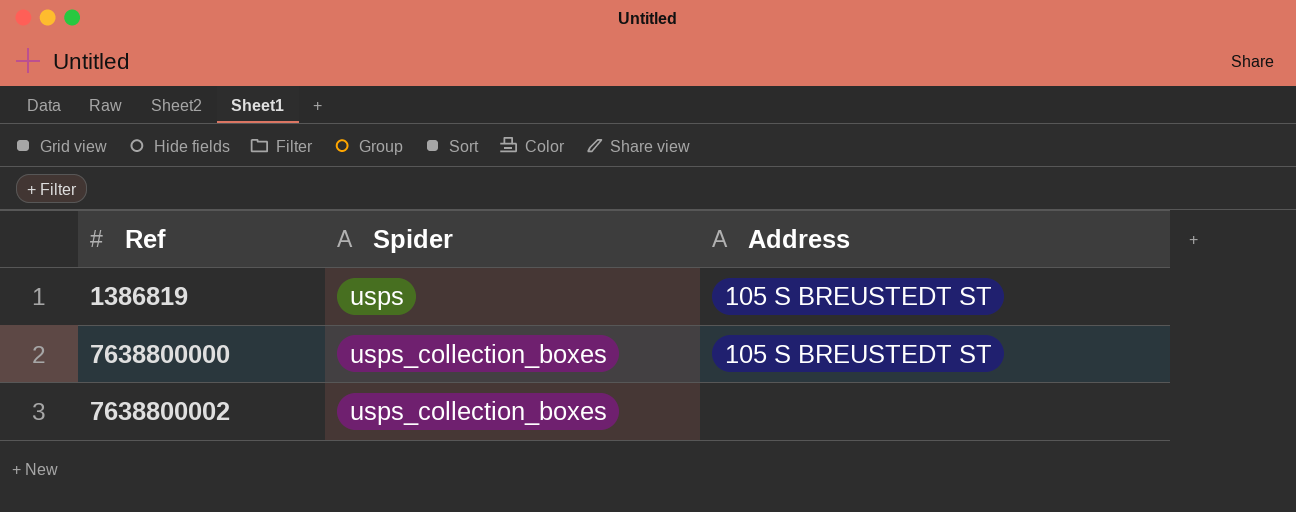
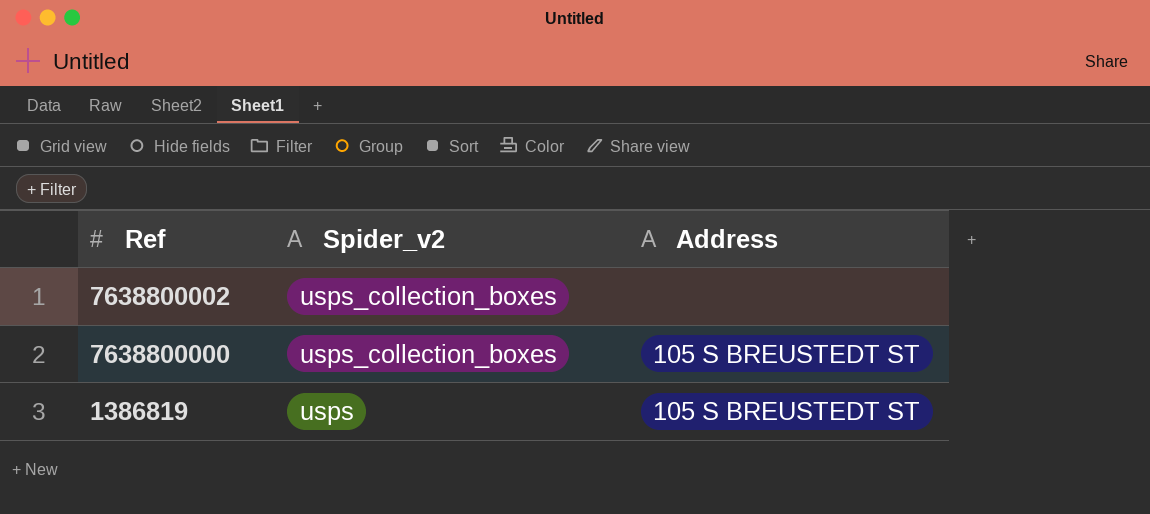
row order: Ref ascending -> Ref descending
column name: Spider -> Spider_v2

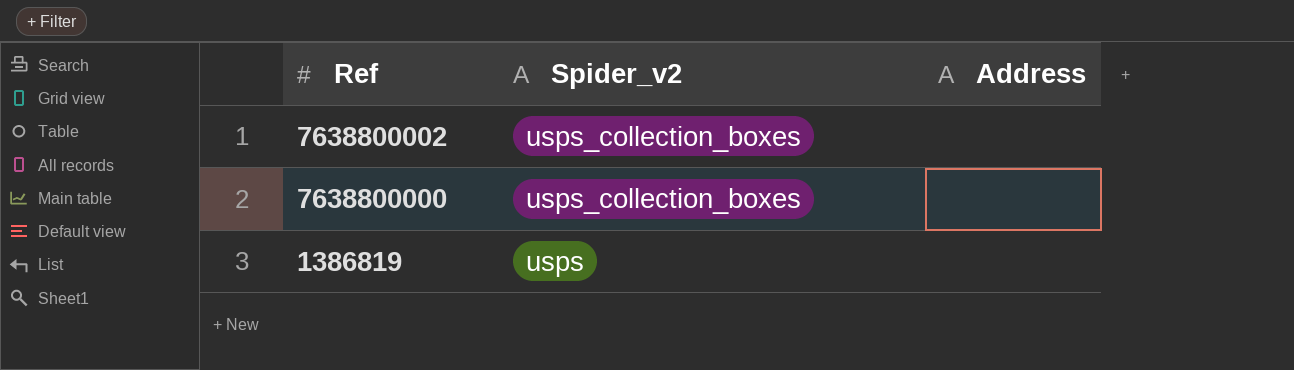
7638800000 | Address: 105 S BREUSTEDT ST -> none
1386819 | Address: 105 S BREUSTEDT ST -> none

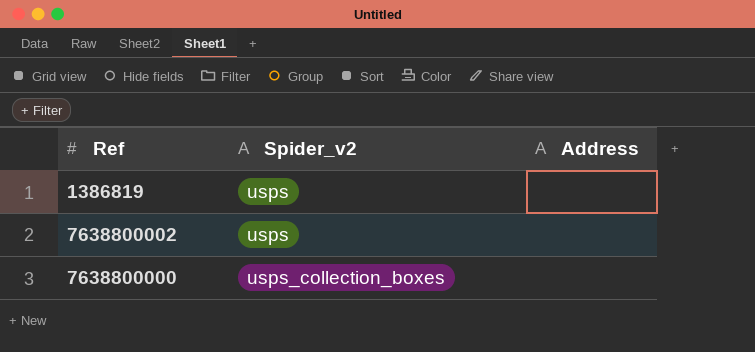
row order: Ref descending -> Spider_v2 ascending
7638800002 | Spider_v2: usps_collection_boxes -> usps

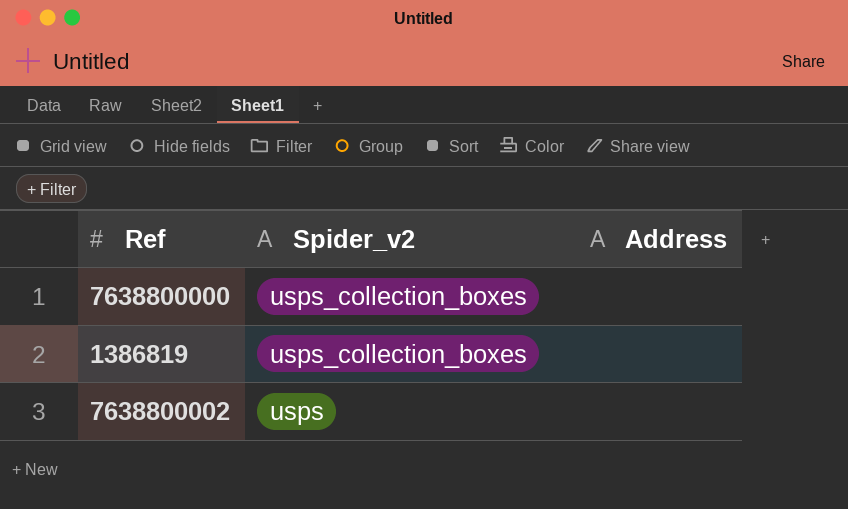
row order: Spider_v2 ascending -> Spider_v2 descending
1386819 | Spider_v2: usps -> usps_collection_boxes

